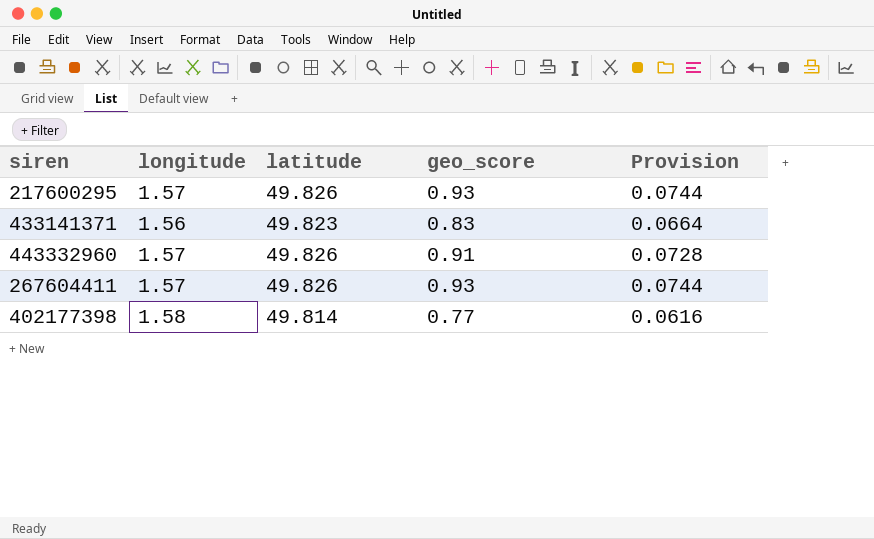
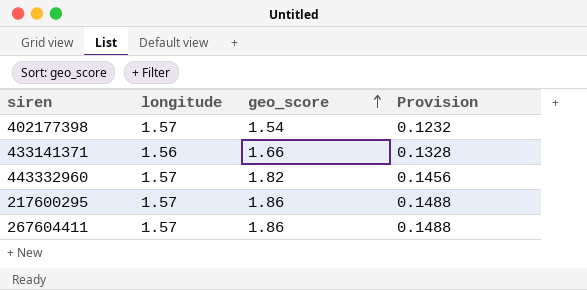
row order: none -> geo_score ascending
column latitude | position: 3 -> none
402177398 | longitude: 1.58 -> 1.57
402177398 | geo_score: 0.77 -> 1.54
402177398 | Provision: 0.0616 -> 0.1232
433141371 | geo_score: 0.83 -> 1.66
433141371 | Provision: 0.0664 -> 0.1328
443332960 | geo_score: 0.91 -> 1.82
443332960 | Provision: 0.0728 -> 0.1456
217600295 | geo_score: 0.93 -> 1.86
217600295 | Provision: 0.0744 -> 0.1488
267604411 | geo_score: 0.93 -> 1.86
267604411 | Provision: 0.0744 -> 0.1488

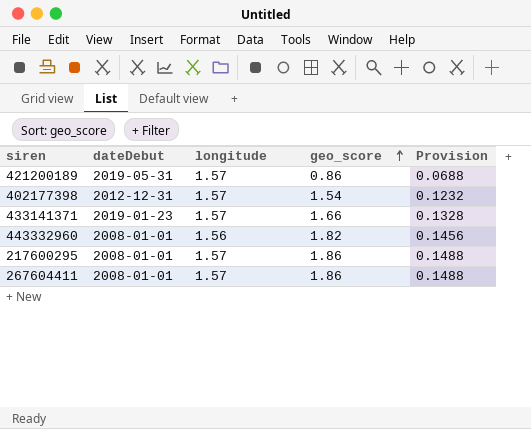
column dateDebut | position: none -> 2
row 421200189: none -> 2019-05-31 | 1.57 | 0.86 | 0.0688
433141371 | longitude: 1.56 -> 1.57
443332960 | longitude: 1.57 -> 1.56

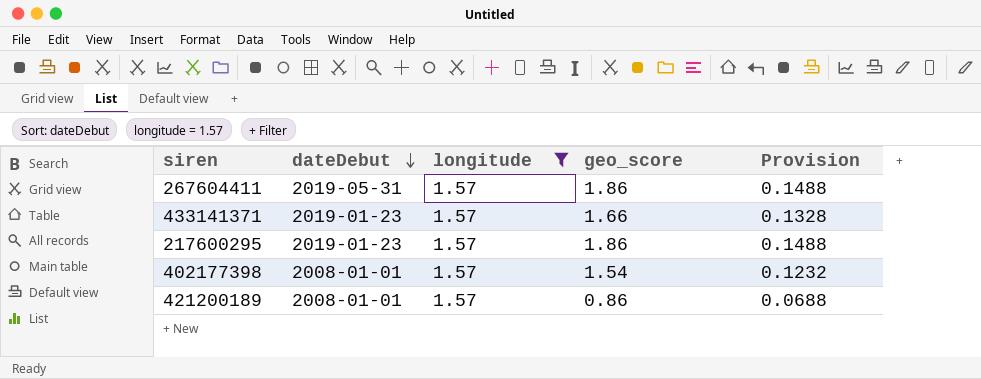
filter: none -> longitude = 1.57
row order: geo_score ascending -> dateDebut descending
267604411 | dateDebut: 2008-01-01 -> 2019-05-31
217600295 | dateDebut: 2008-01-01 -> 2019-01-23
402177398 | dateDebut: 2012-12-31 -> 2008-01-01
421200189 | dateDebut: 2019-05-31 -> 2008-01-01

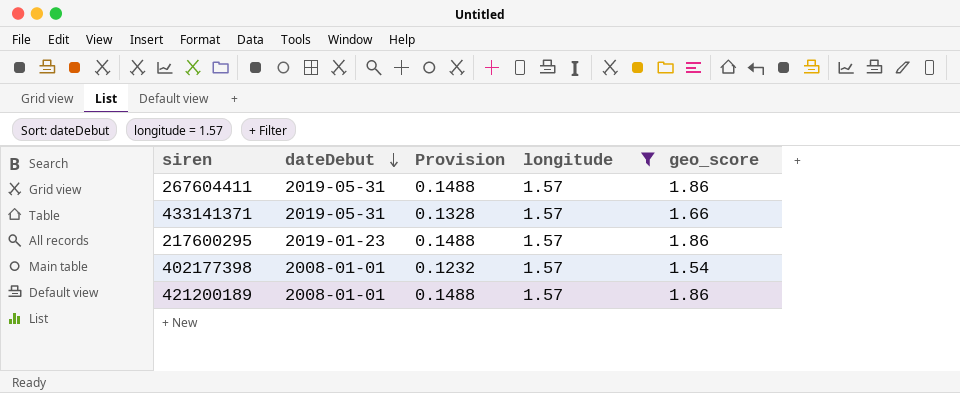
column Provision | position: 5 -> 3
433141371 | dateDebut: 2019-01-23 -> 2019-05-31
421200189 | Provision: 0.0688 -> 0.1488
421200189 | geo_score: 0.86 -> 1.86

